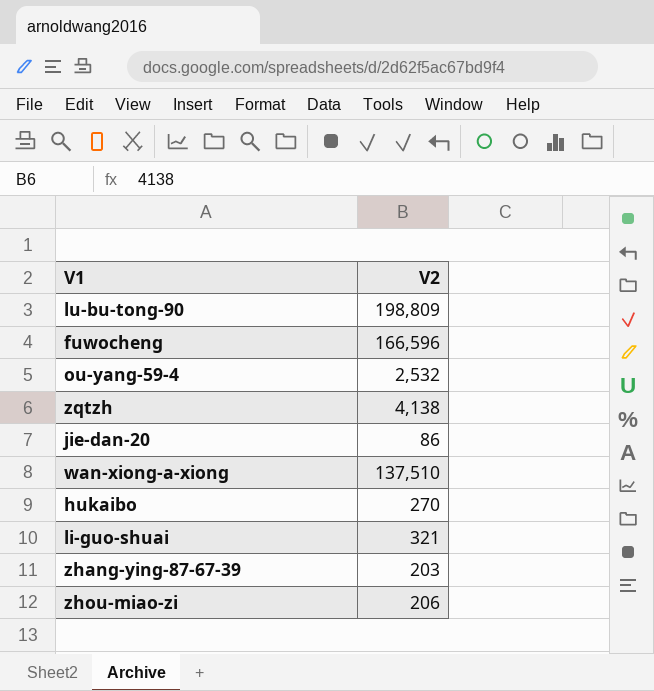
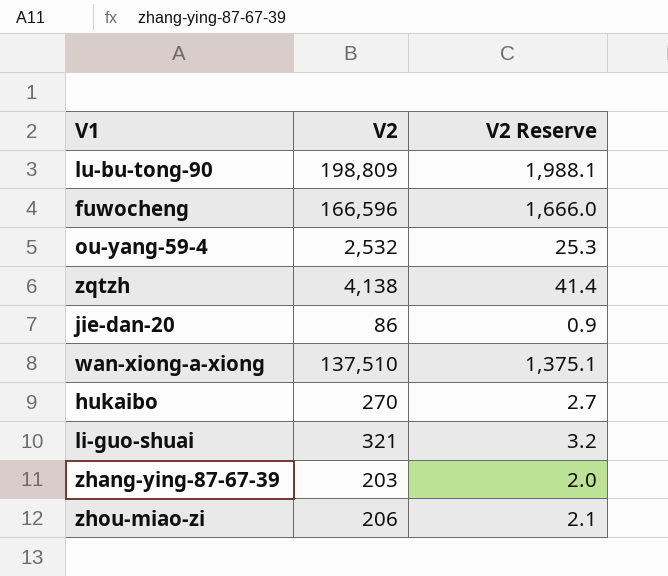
column V2 Reserve | formula: none -> [V2] * 0.01

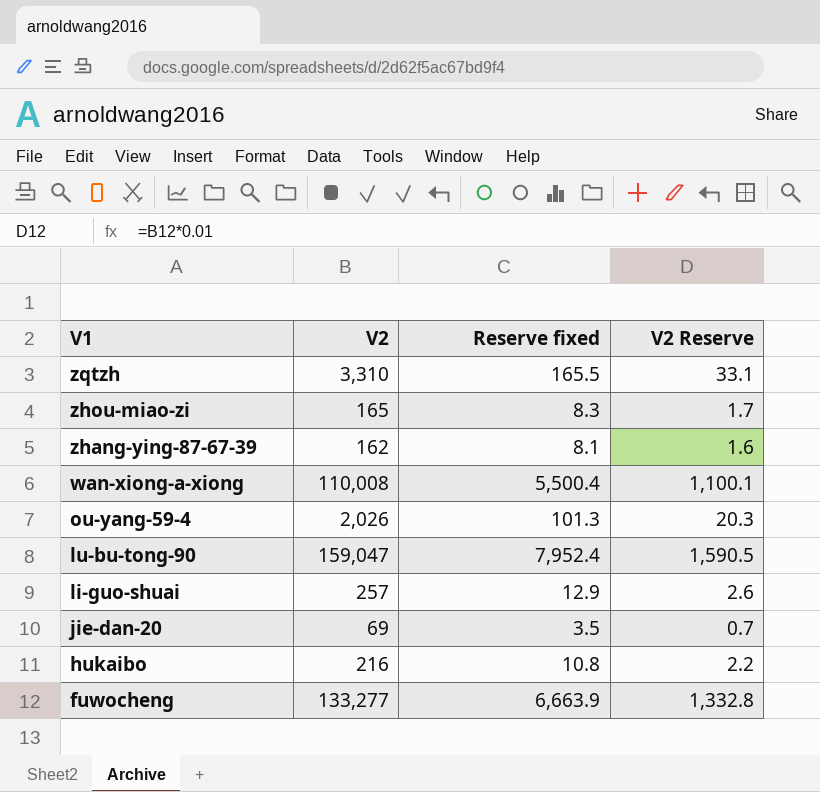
row order: none -> V1 descending
column Reserve fixed | formula: none -> [V2] * 0.05
zqtzh | V2: 4,138 -> 3,310
zqtzh | V2 Reserve: 41.4 -> 33.1
zhou-miao-zi | V2: 206 -> 165
zhou-miao-zi | V2 Reserve: 2.1 -> 1.7
zhang-ying-87-67-39 | V2: 203 -> 162
zhang-ying-87-67-39 | V2 Reserve: 2.0 -> 1.6
wan-xiong-a-xiong | V2: 137,510 -> 110,008
wan-xiong-a-xiong | V2 Reserve: 1,375.1 -> 1,100.1
ou-yang-59-4 | V2: 2,532 -> 2,026
ou-yang-59-4 | V2 Reserve: 25.3 -> 20.3
lu-bu-tong-90 | V2: 198,809 -> 159,047
lu-bu-tong-90 | V2 Reserve: 1,988.1 -> 1,590.5
li-guo-shuai | V2: 321 -> 257
li-guo-shuai | V2 Reserve: 3.2 -> 2.6
jie-dan-20 | V2: 86 -> 69
jie-dan-20 | V2 Reserve: 0.9 -> 0.7
hukaibo | V2: 270 -> 216
hukaibo | V2 Reserve: 2.7 -> 2.2
fuwocheng | V2: 166,596 -> 133,277
fuwocheng | V2 Reserve: 1,666.0 -> 1,332.8

